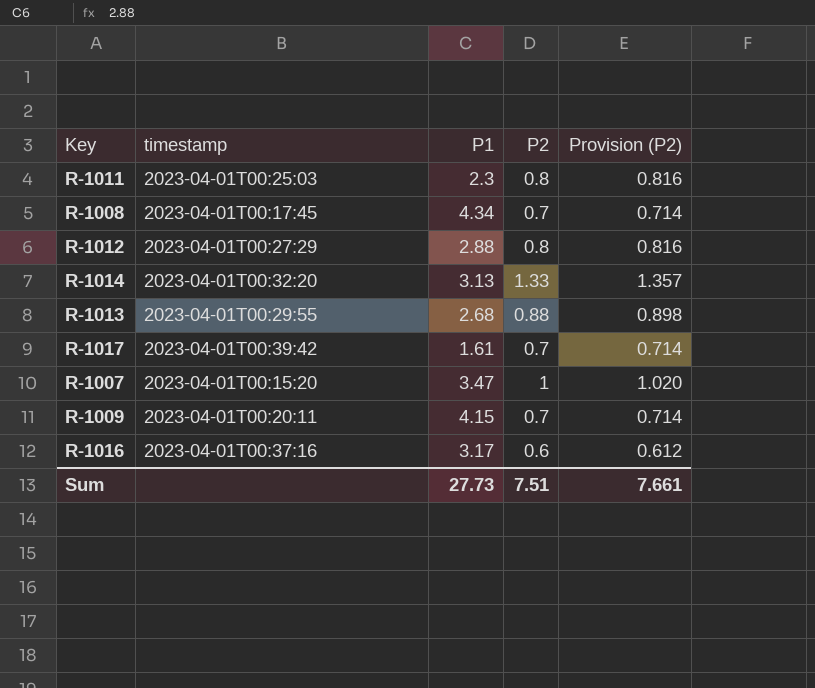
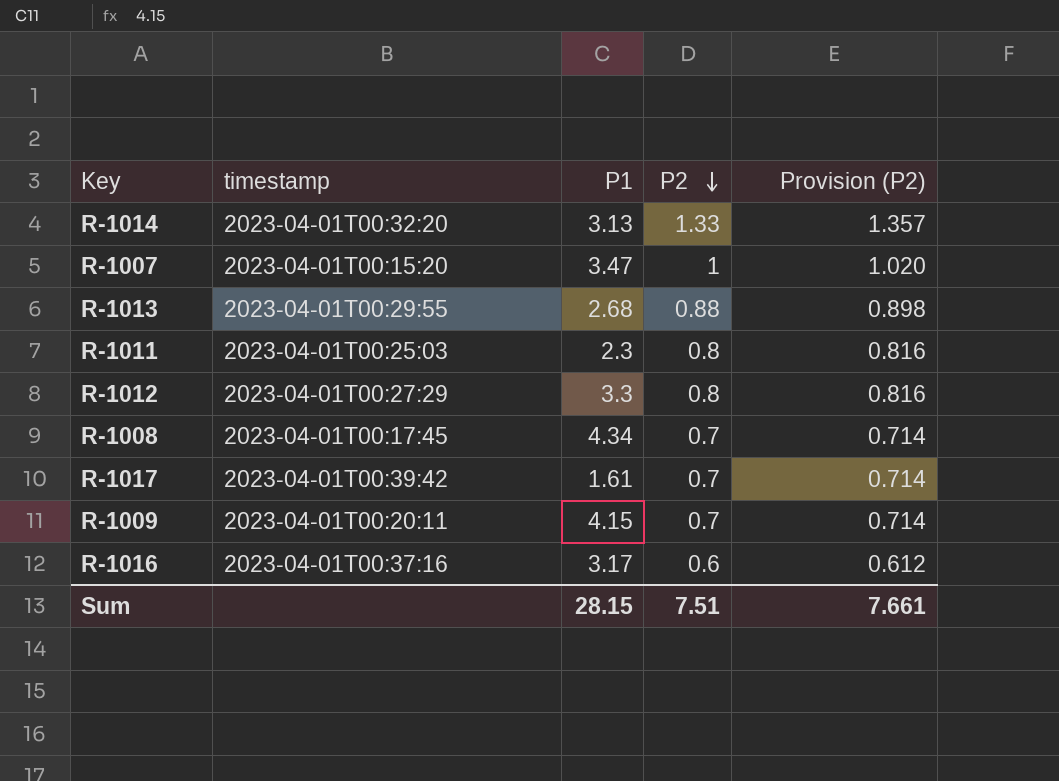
row order: none -> P2 descending
R-1012 | P1: 2.88 -> 3.3
Sum | P1: 27.73 -> 28.15

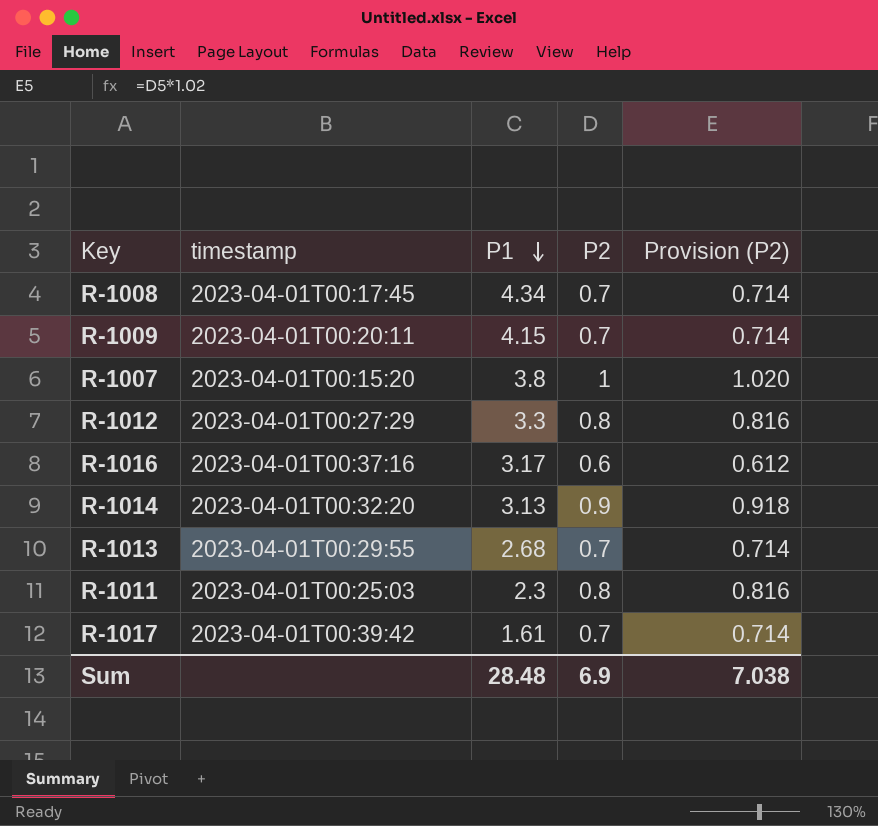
row order: P2 descending -> P1 descending
R-1007 | P1: 3.47 -> 3.8
R-1014 | P2: 1.33 -> 0.9
R-1014 | Provision (P2): 1.357 -> 0.918
R-1013 | P2: 0.88 -> 0.7
R-1013 | Provision (P2): 0.898 -> 0.714
Sum | P1: 28.15 -> 28.48
Sum | P2: 7.51 -> 6.9
Sum | Provision (P2): 7.661 -> 7.038

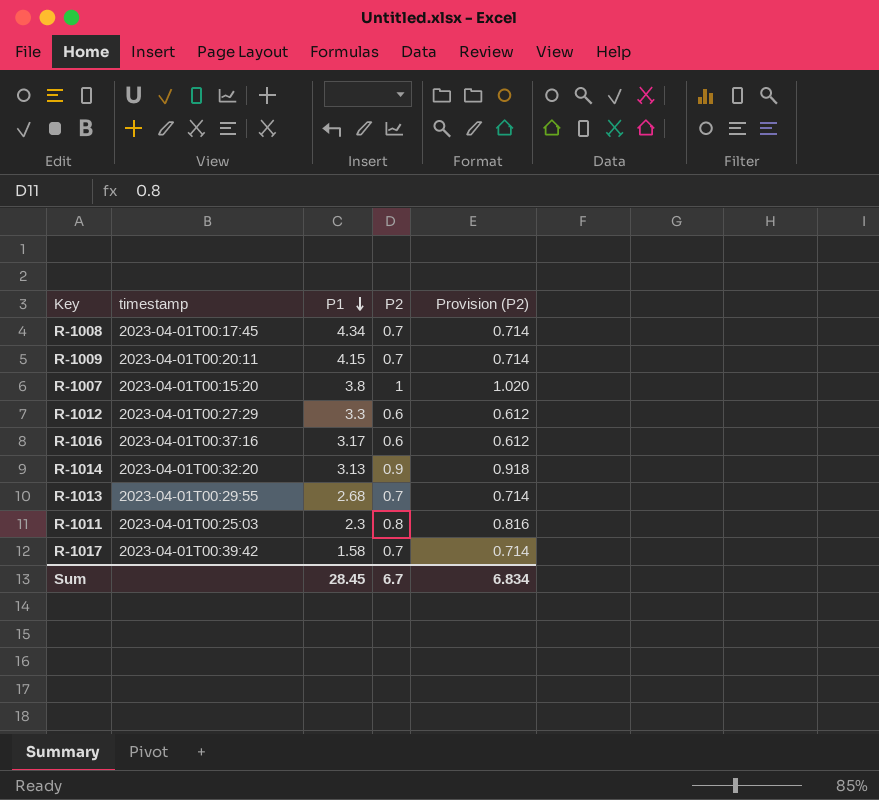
R-1012 | P2: 0.8 -> 0.6
R-1012 | Provision (P2): 0.816 -> 0.612
R-1017 | P1: 1.61 -> 1.58
Sum | P1: 28.48 -> 28.45
Sum | P2: 6.9 -> 6.7
Sum | Provision (P2): 7.038 -> 6.834

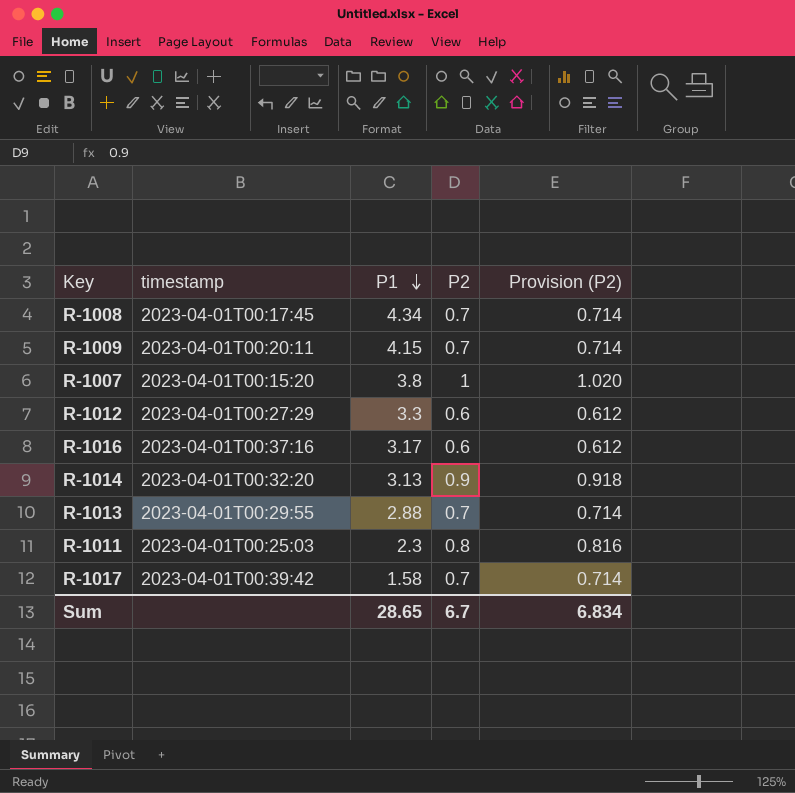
R-1013 | P1: 2.68 -> 2.88
Sum | P1: 28.45 -> 28.65

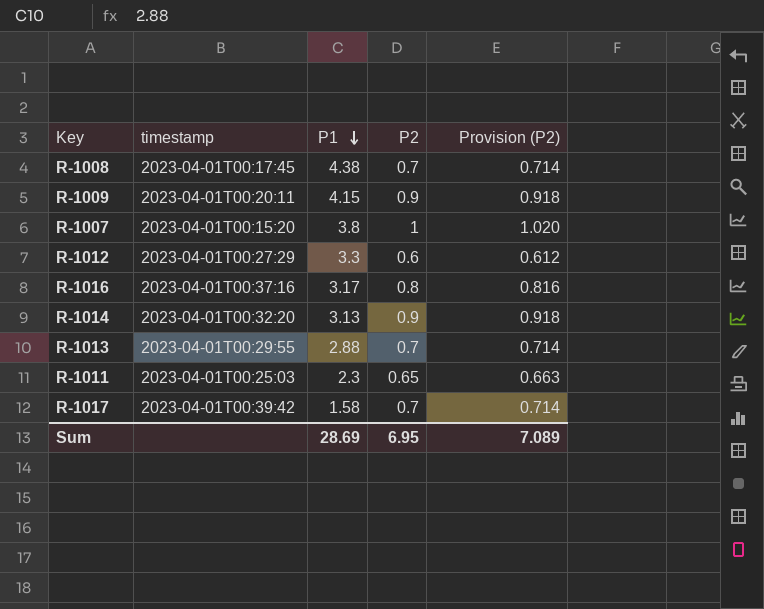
R-1008 | P1: 4.34 -> 4.38
R-1009 | P2: 0.7 -> 0.9
R-1009 | Provision (P2): 0.714 -> 0.918
R-1016 | P2: 0.6 -> 0.8
R-1016 | Provision (P2): 0.612 -> 0.816
R-1011 | P2: 0.8 -> 0.65
R-1011 | Provision (P2): 0.816 -> 0.663
Sum | P1: 28.65 -> 28.69
Sum | P2: 6.7 -> 6.95
Sum | Provision (P2): 6.834 -> 7.089

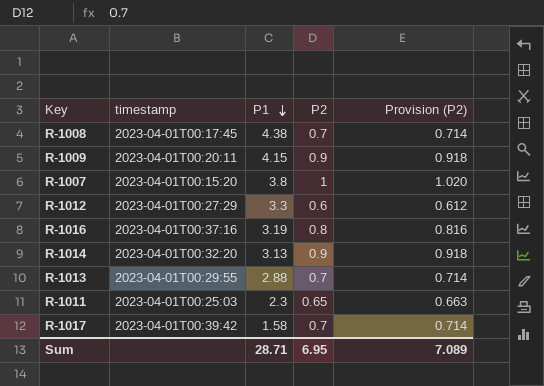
R-1016 | P1: 3.17 -> 3.19
Sum | P1: 28.69 -> 28.71

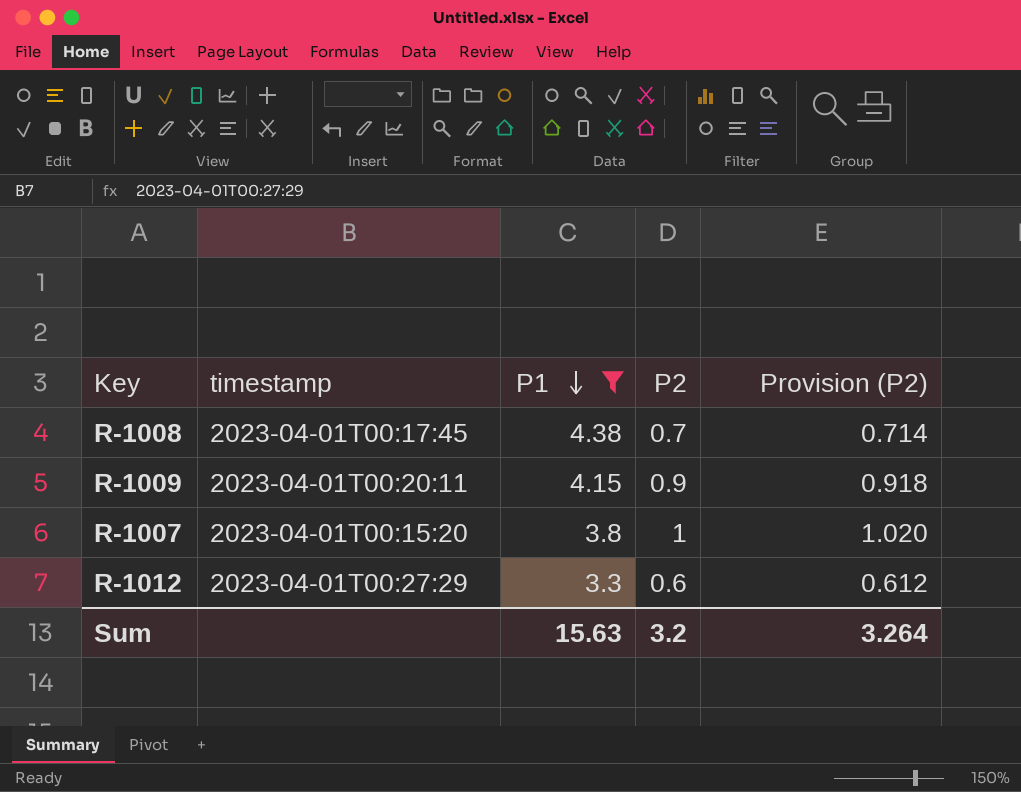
filter: none -> P1 >= 3.3
Sum | P1: 28.71 -> 15.63
Sum | P2: 6.95 -> 3.2
Sum | Provision (P2): 7.089 -> 3.264

